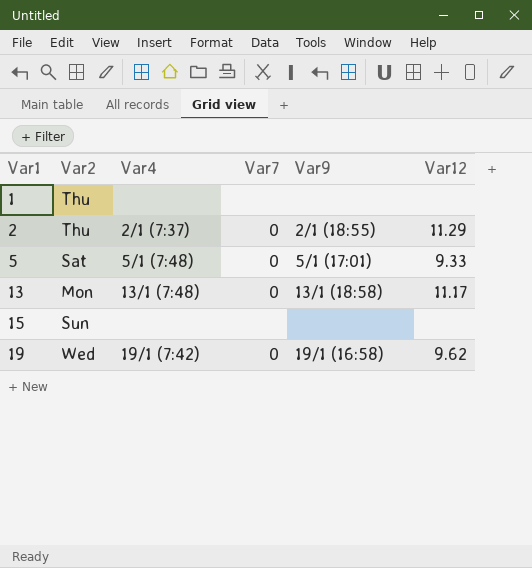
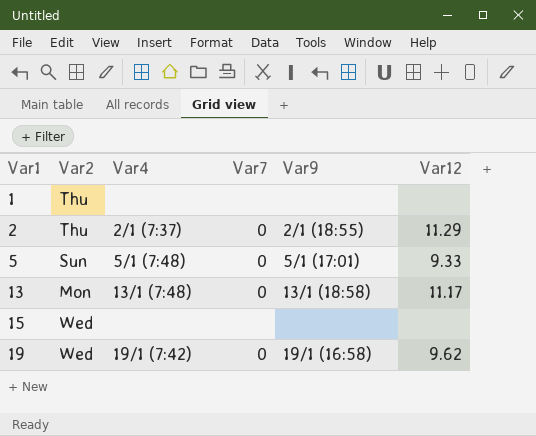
5 | Var2: Sat -> Sun
15 | Var2: Sun -> Wed

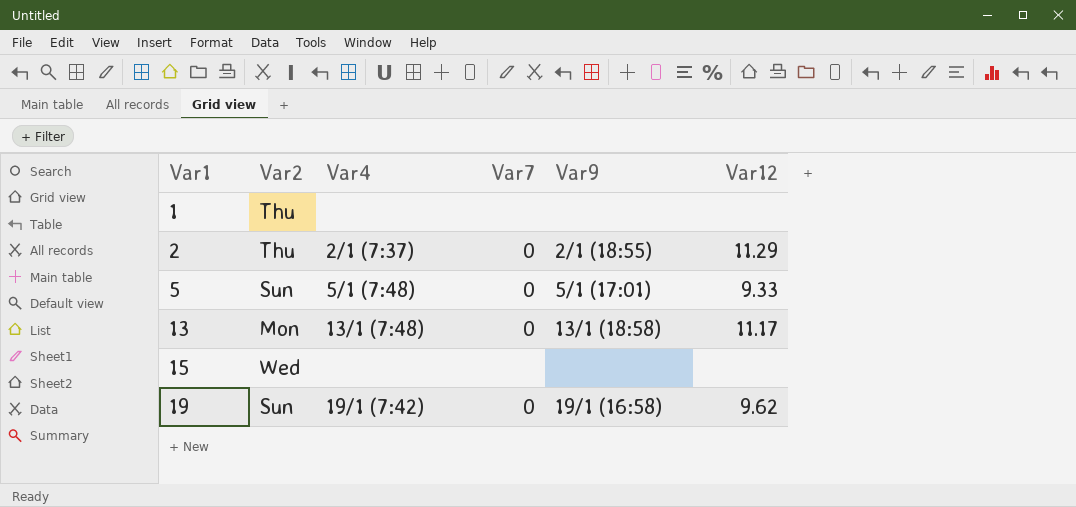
19 | Var2: Wed -> Sun

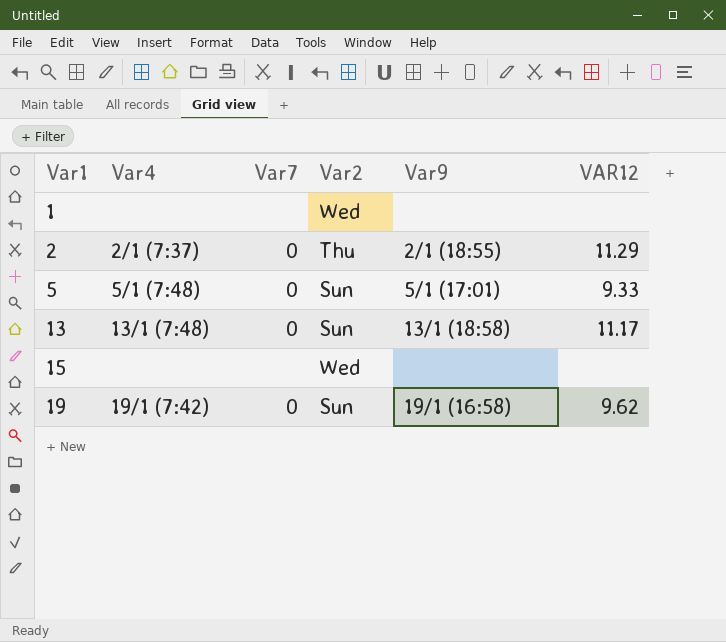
column Var2 | position: 2 -> 4
column name: Var12 -> VAR12
1 | Var2: Thu -> Wed
13 | Var2: Mon -> Sun

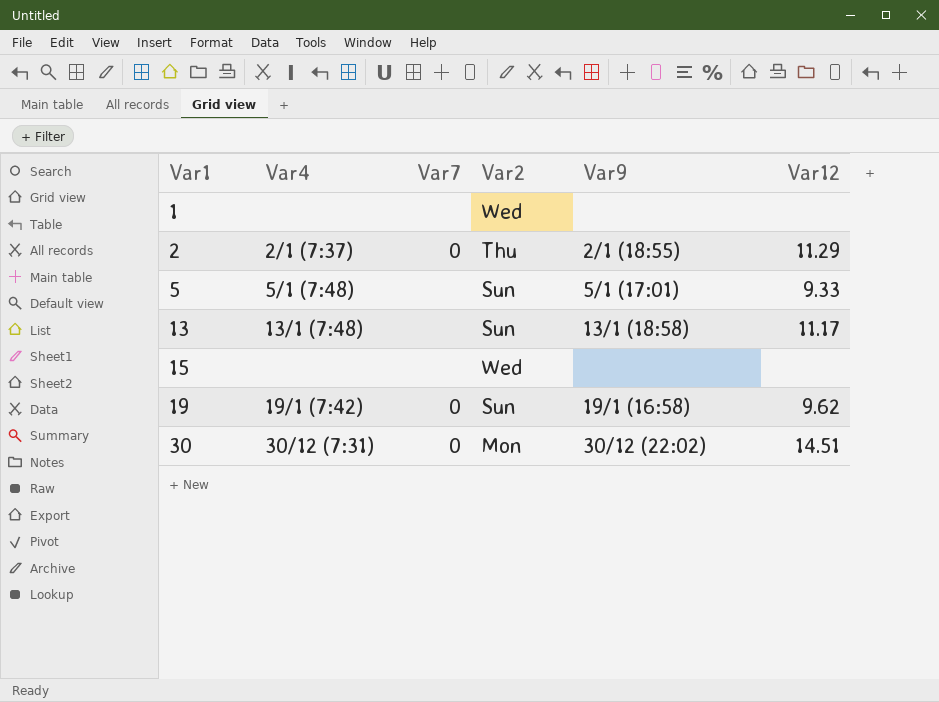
column name: VAR12 -> Var12
5 | Var7: 0 -> none
13 | Var7: 0 -> none
row 30: none -> 30/12 (7:31) | 0 | Mon | 30/12 (22:02) | 14.51

